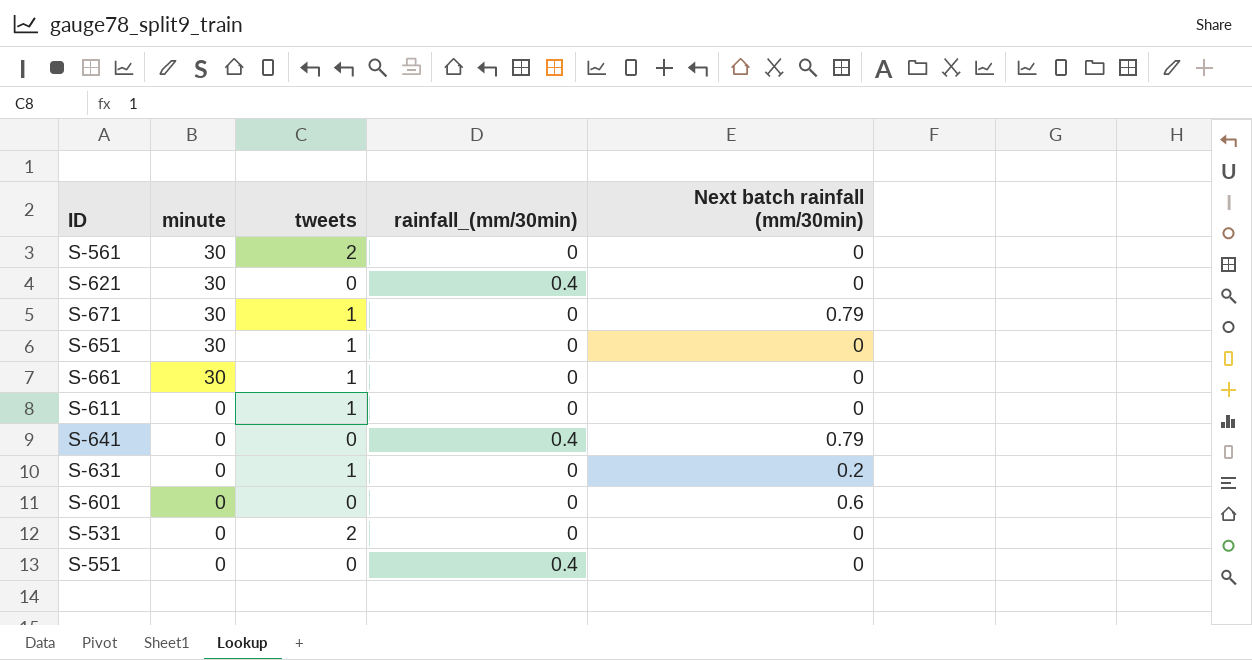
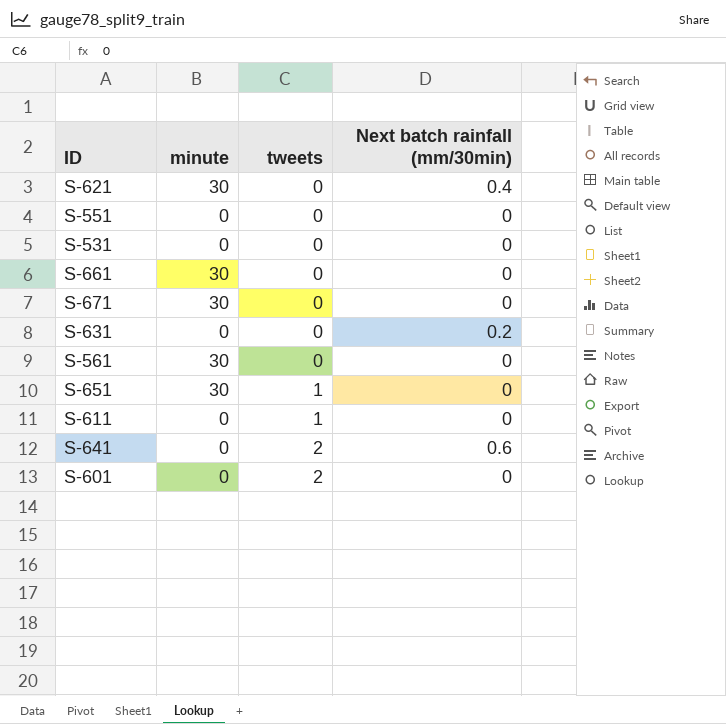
row order: minute descending -> tweets ascending
column rainfall_(mm/30min) | position: 4 -> none
S-621 | Next batch rainfall (mm/30min): 0 -> 0.4
S-531 | tweets: 2 -> 0
S-661 | tweets: 1 -> 0
S-671 | tweets: 1 -> 0
S-671 | Next batch rainfall (mm/30min): 0.79 -> 0
S-631 | tweets: 1 -> 0
S-561 | tweets: 2 -> 0
S-641 | tweets: 0 -> 2
S-641 | Next batch rainfall (mm/30min): 0.79 -> 0.6
S-601 | tweets: 0 -> 2
S-601 | Next batch rainfall (mm/30min): 0.6 -> 0

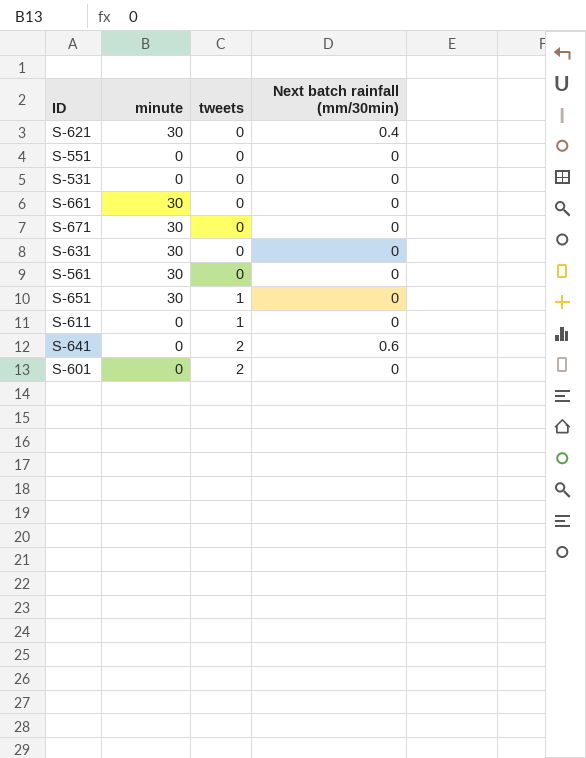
S-631 | minute: 0 -> 30
S-631 | Next batch rainfall (mm/30min): 0.2 -> 0

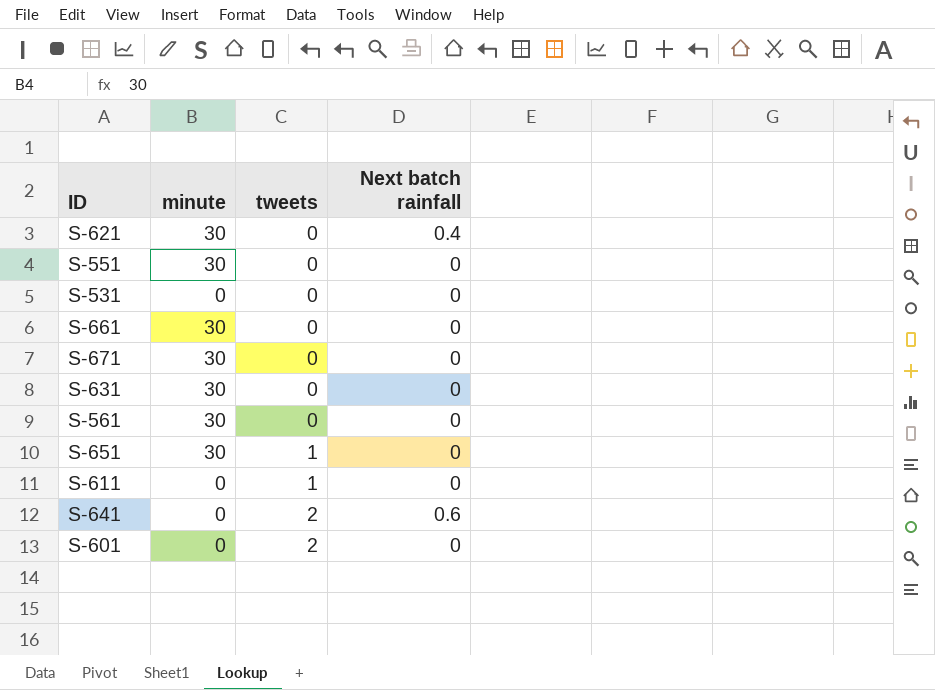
column name: Next batch rainfall (mm/30min) -> Next batch rainfall
S-551 | minute: 0 -> 30

